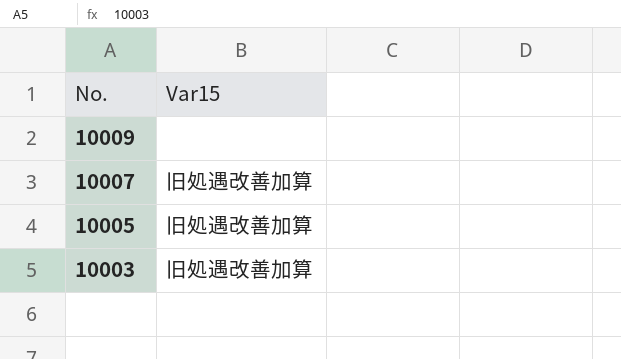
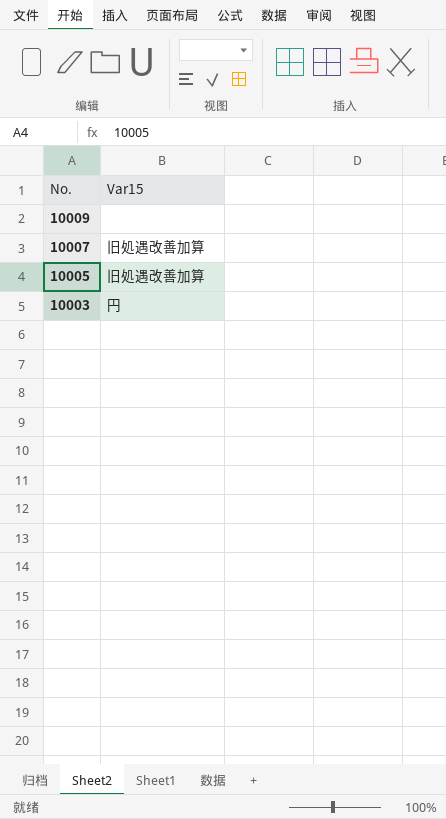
10003 | Var15: 旧処遇改善加算 -> 円

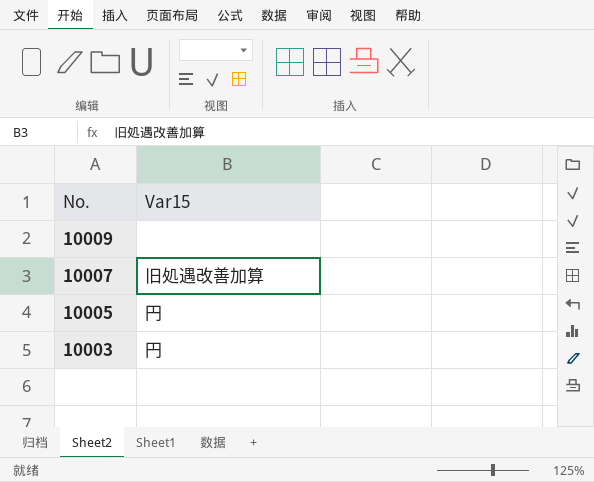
10005 | Var15: 旧処遇改善加算 -> 円

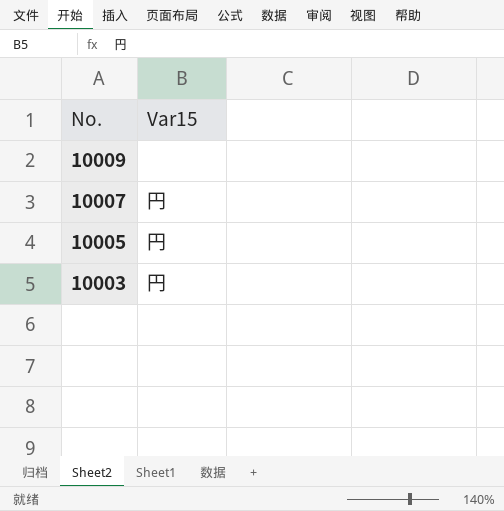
10007 | Var15: 旧処遇改善加算 -> 円

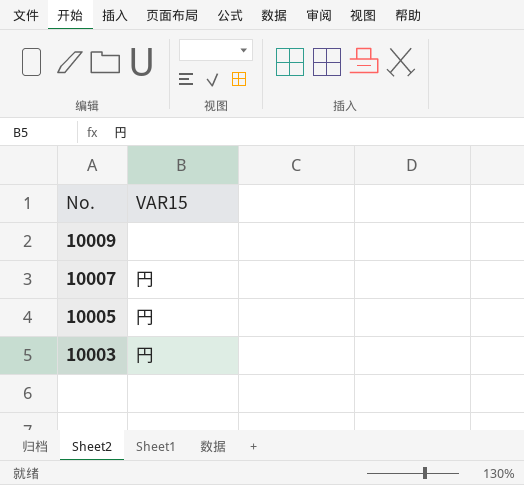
column name: Var15 -> VAR15

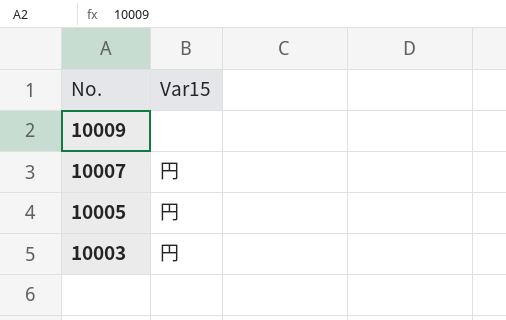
column name: VAR15 -> Var15

